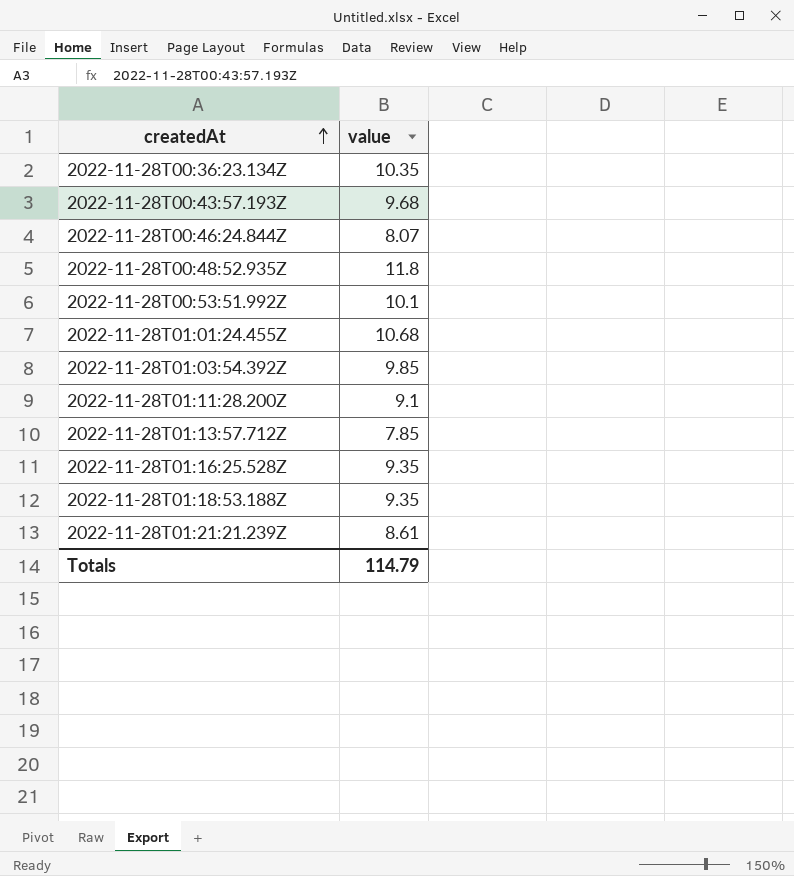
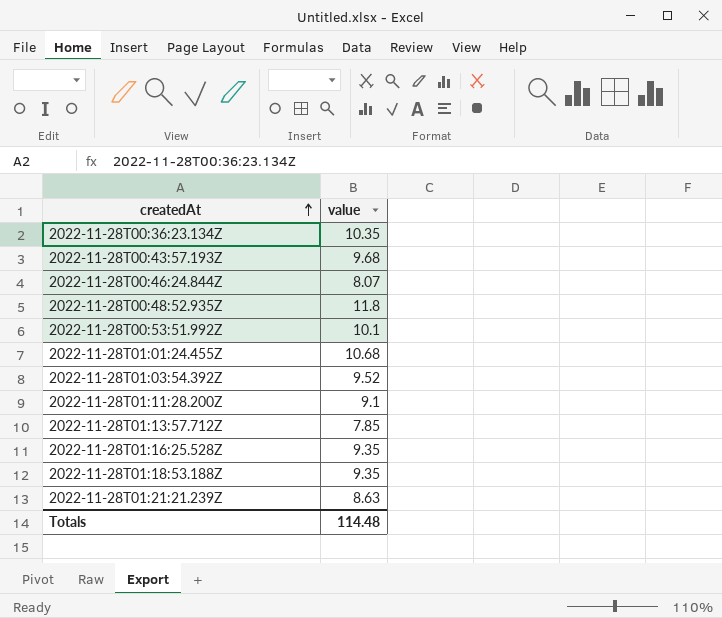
2022-11-28T01:03:54.392Z | value: 9.85 -> 9.52
2022-11-28T01:21:21.239Z | value: 8.61 -> 8.63
Totals | value: 114.79 -> 114.48

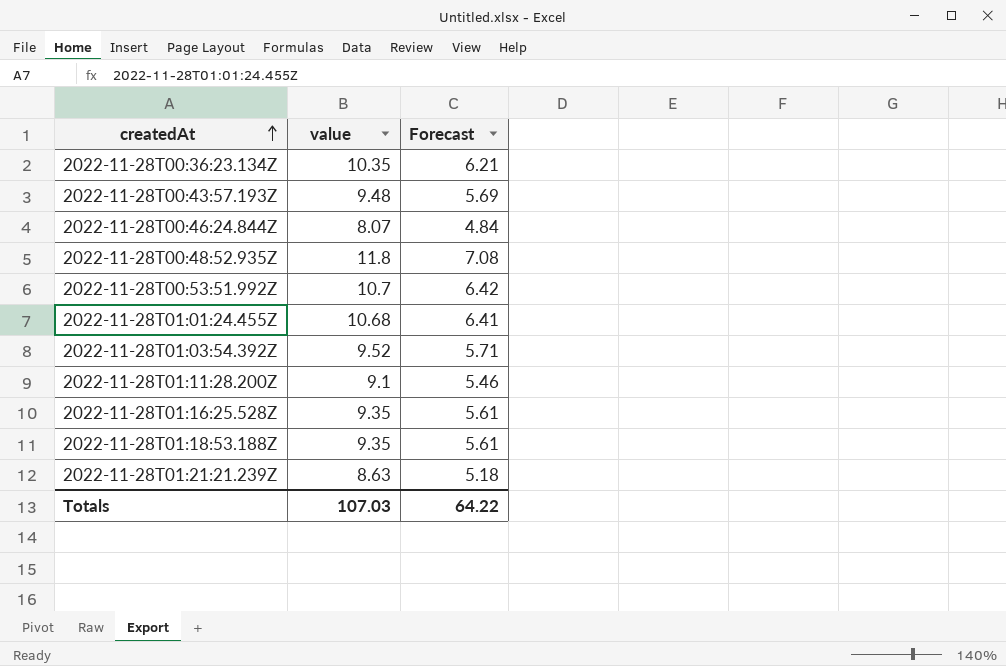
column Forecast | formula: none -> [value] * 0.6
row 2022-11-28T01:13:57.712Z: 7.85 -> none
2022-11-28T00:43:57.193Z | value: 9.68 -> 9.48
2022-11-28T00:53:51.992Z | value: 10.1 -> 10.7
Totals | value: 114.48 -> 107.03

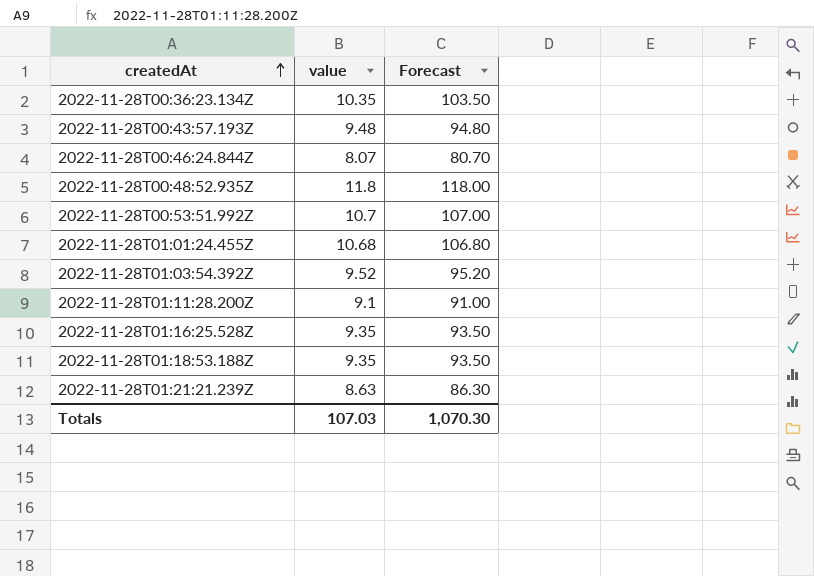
column Forecast | formula: [value] * 0.6 -> [value] * 10
Totals | Forecast: 64.22 -> 1,070.30

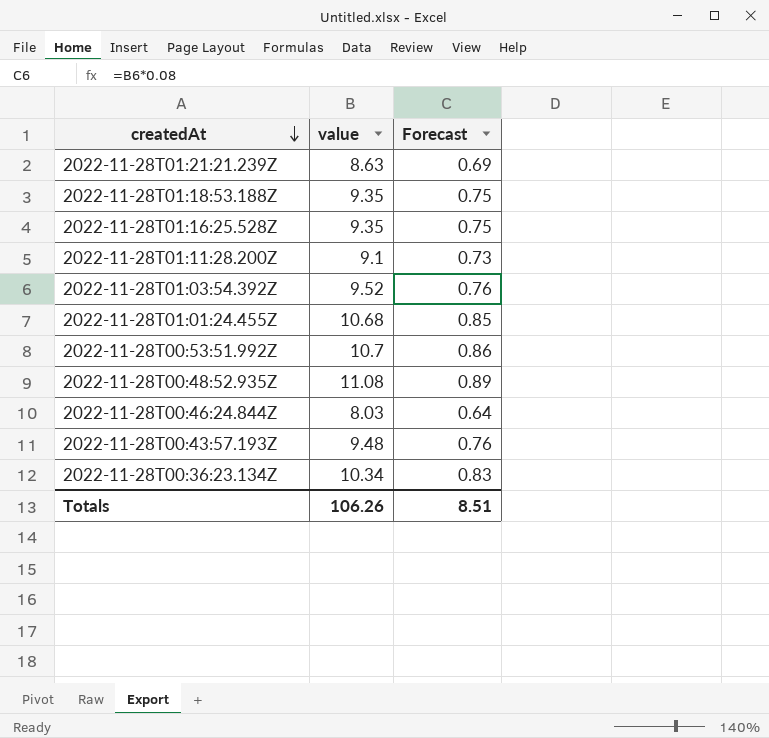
row order: createdAt ascending -> createdAt descending
column Forecast | formula: [value] * 10 -> [value] * 0.08
2022-11-28T00:48:52.935Z | value: 11.8 -> 11.08
2022-11-28T00:46:24.844Z | value: 8.07 -> 8.03
2022-11-28T00:36:23.134Z | value: 10.35 -> 10.34
Totals | value: 107.03 -> 106.26
Totals | Forecast: 1,070.30 -> 8.51

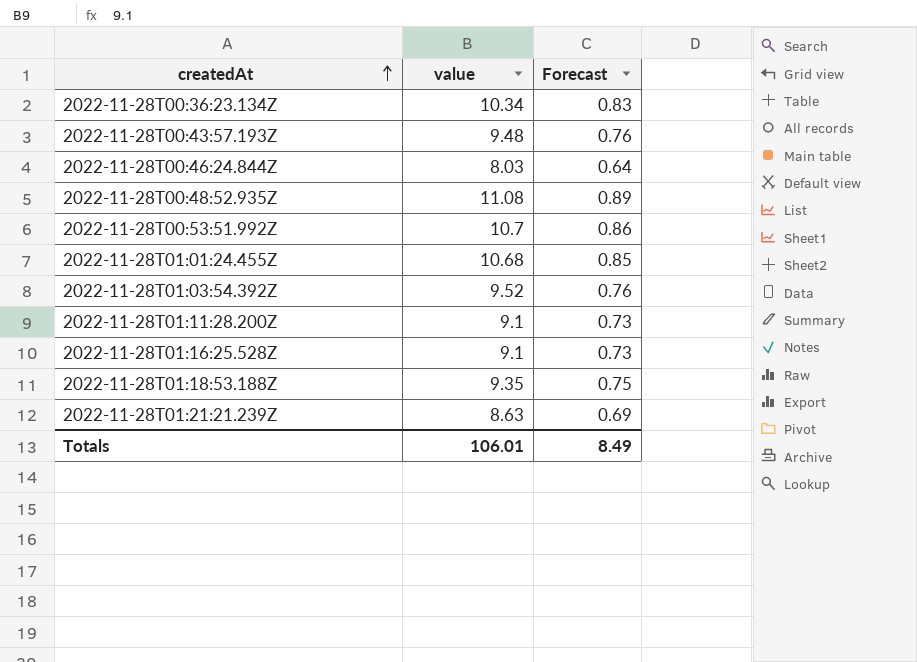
row order: createdAt descending -> createdAt ascending
2022-11-28T01:16:25.528Z | value: 9.35 -> 9.1
2022-11-28T01:16:25.528Z | Forecast: 0.75 -> 0.73
Totals | value: 106.26 -> 106.01
Totals | Forecast: 8.51 -> 8.49

